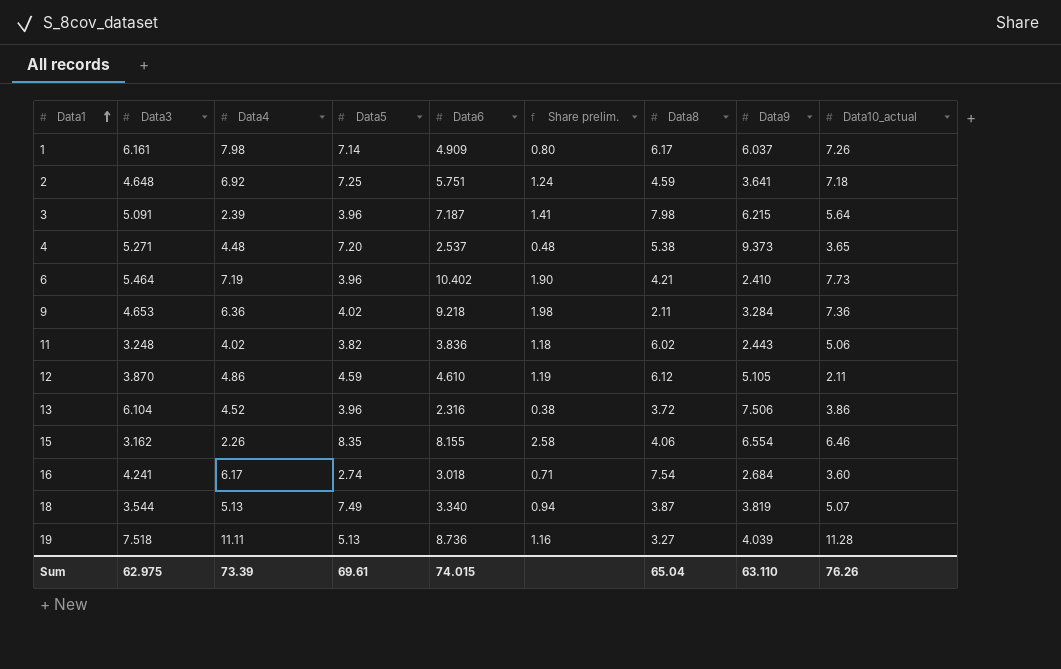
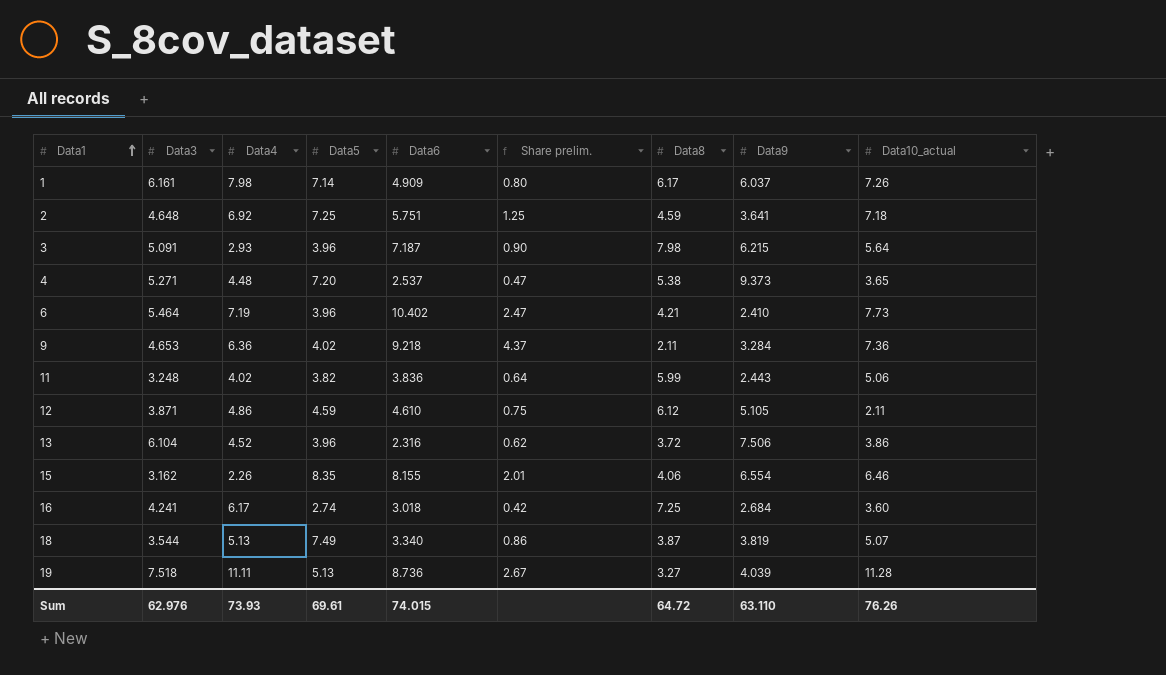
column Share prelim. | formula: [Data6] / [Data3] -> [Data6] / [Data8]
3 | Data4: 2.39 -> 2.93
11 | Data8: 6.02 -> 5.99
12 | Data3: 3.870 -> 3.871
16 | Data8: 7.54 -> 7.25
Sum | Data3: 62.975 -> 62.976
Sum | Data4: 73.39 -> 73.93
Sum | Data8: 65.04 -> 64.72

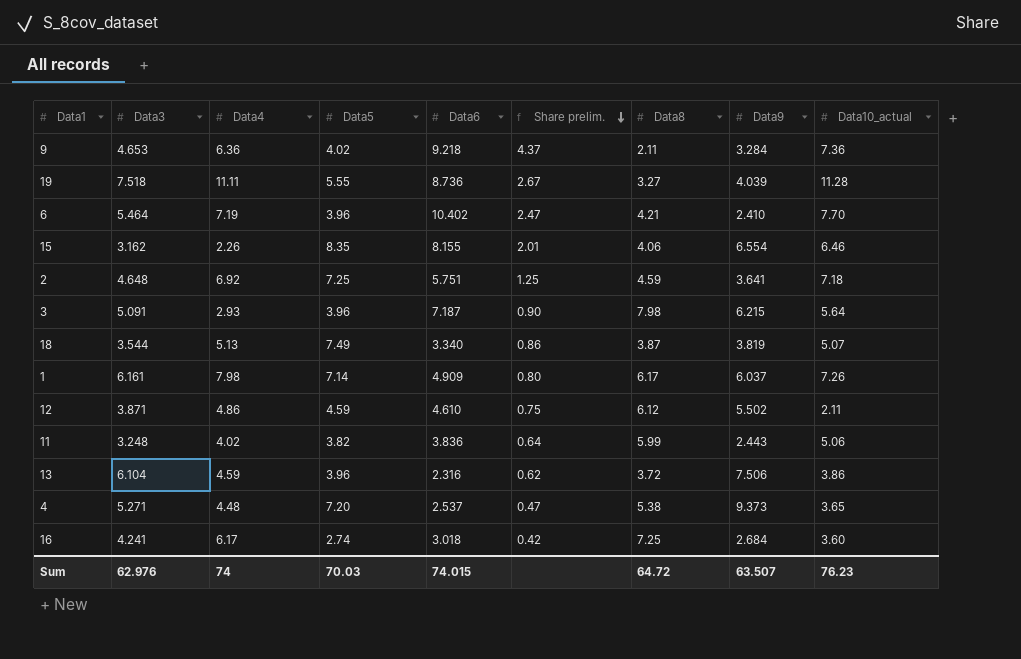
row order: Data1 ascending -> Share prelim. descending
19 | Data5: 5.13 -> 5.55
6 | Data10_actual: 7.73 -> 7.70
12 | Data9: 5.105 -> 5.502
13 | Data4: 4.52 -> 4.59
Sum | Data4: 73.93 -> 74
Sum | Data5: 69.61 -> 70.03
Sum | Data9: 63.110 -> 63.507
Sum | Data10_actual: 76.26 -> 76.23

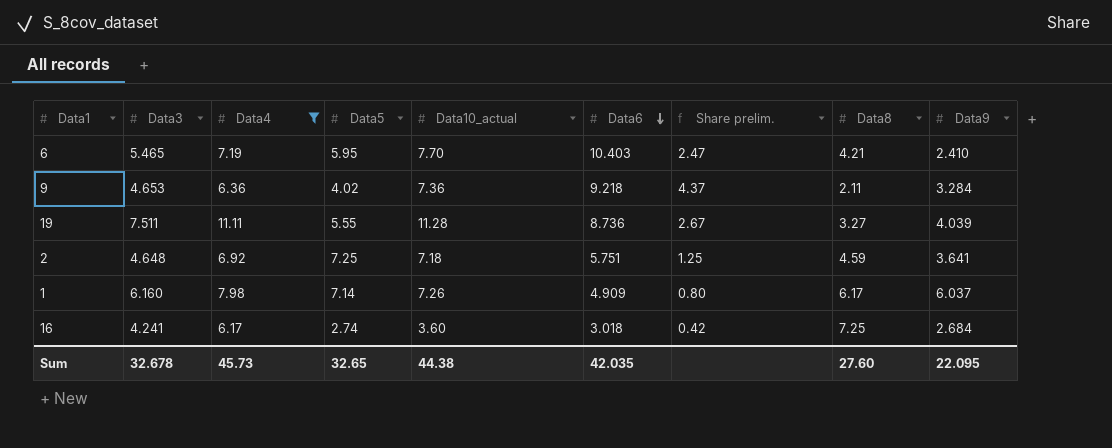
filter: none -> Data4 >= 6.17
row order: Share prelim. descending -> Data6 descending
column Data10_actual | position: 9 -> 5
6 | Data3: 5.464 -> 5.465
6 | Data5: 3.96 -> 5.95
6 | Data6: 10.402 -> 10.403
19 | Data3: 7.518 -> 7.511
1 | Data3: 6.161 -> 6.160
Sum | Data3: 62.976 -> 32.678
Sum | Data4: 74 -> 45.73
Sum | Data5: 70.03 -> 32.65
Sum | Data10_actual: 76.23 -> 44.38
Sum | Data6: 74.015 -> 42.035
Sum | Data8: 64.72 -> 27.60
Sum | Data9: 63.507 -> 22.095

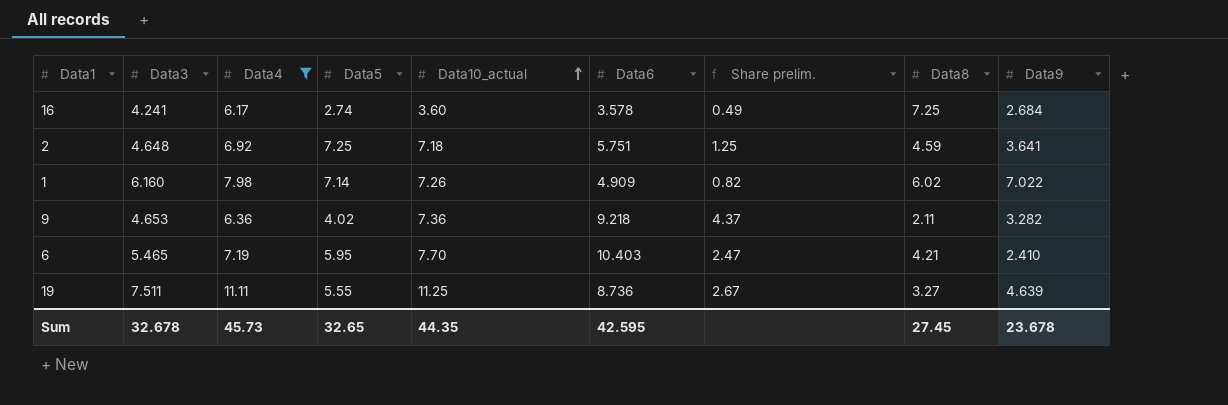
row order: Data6 descending -> Data10_actual ascending
16 | Data6: 3.018 -> 3.578
16 | Share prelim.: 0.42 -> 0.49
1 | Share prelim.: 0.80 -> 0.82
1 | Data8: 6.17 -> 6.02
1 | Data9: 6.037 -> 7.022
9 | Data9: 3.284 -> 3.282
19 | Data10_actual: 11.28 -> 11.25
19 | Data9: 4.039 -> 4.639
Sum | Data10_actual: 44.38 -> 44.35
Sum | Data6: 42.035 -> 42.595
Sum | Data8: 27.60 -> 27.45
Sum | Data9: 22.095 -> 23.678

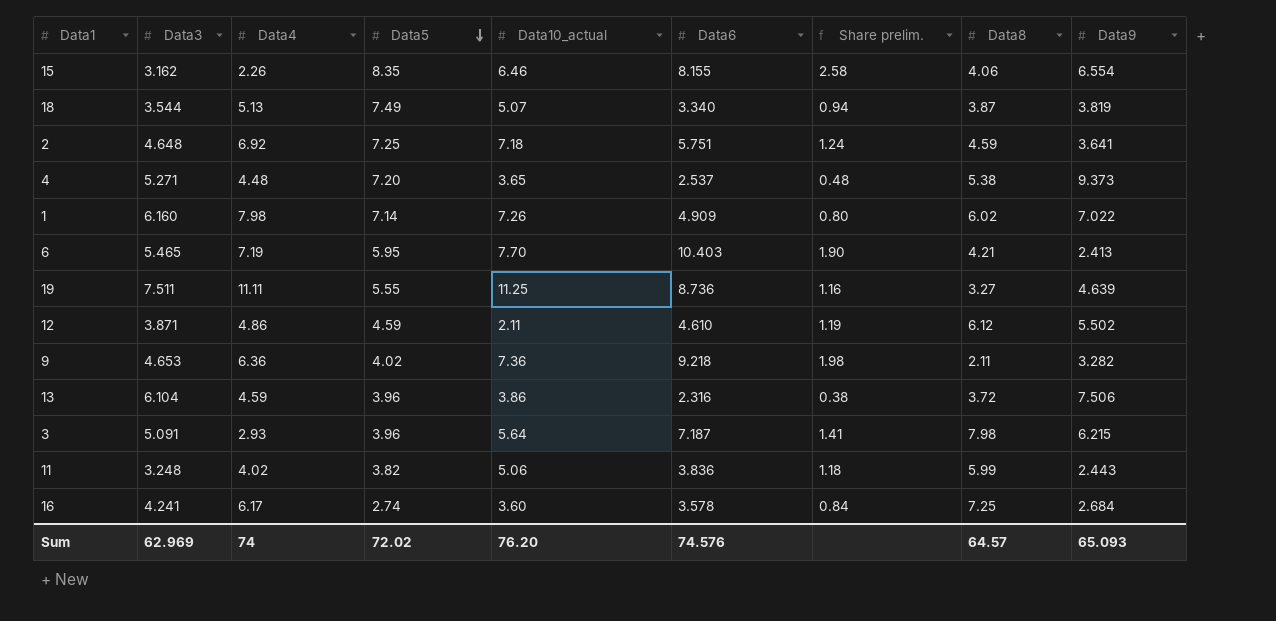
filter: Data4 >= 6.17 -> none
row order: Data10_actual ascending -> Data5 descending
column Share prelim. | formula: [Data6] / [Data8] -> [Data6] / [Data3]
6 | Data9: 2.410 -> 2.413
Sum | Data3: 32.678 -> 62.969
Sum | Data4: 45.73 -> 74
Sum | Data5: 32.65 -> 72.02
Sum | Data10_actual: 44.35 -> 76.20
Sum | Data6: 42.595 -> 74.576
Sum | Data8: 27.45 -> 64.57
Sum | Data9: 23.678 -> 65.093

